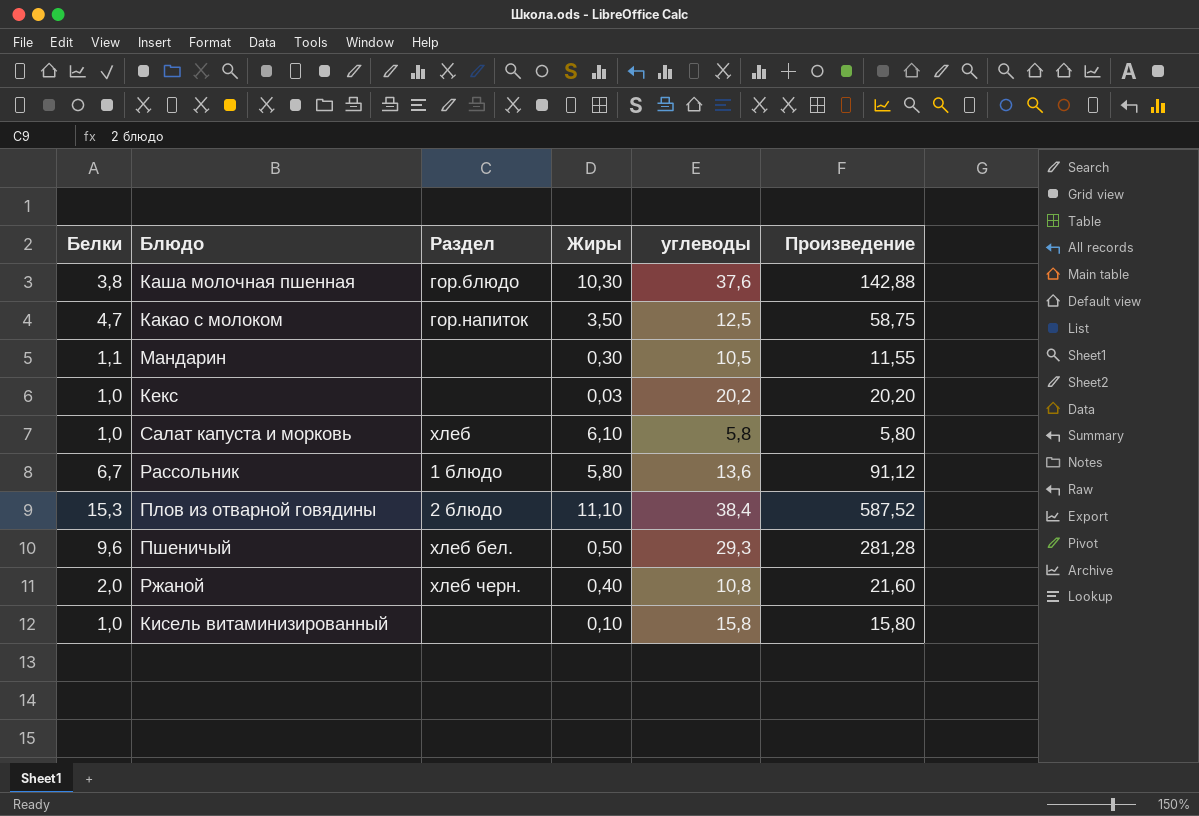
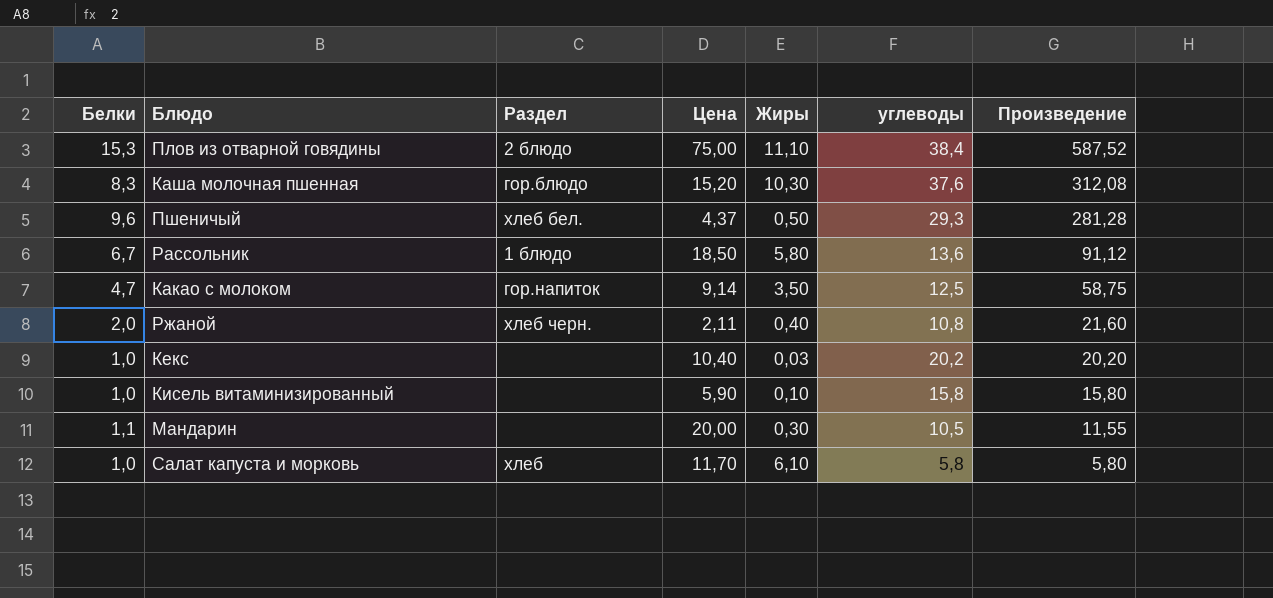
row order: none -> Произведение descending
column Цена | position: none -> 4
Каша молочная пшенная | Белки: 3,8 -> 8,3
Каша молочная пшенная | Произведение: 142,88 -> 312,08

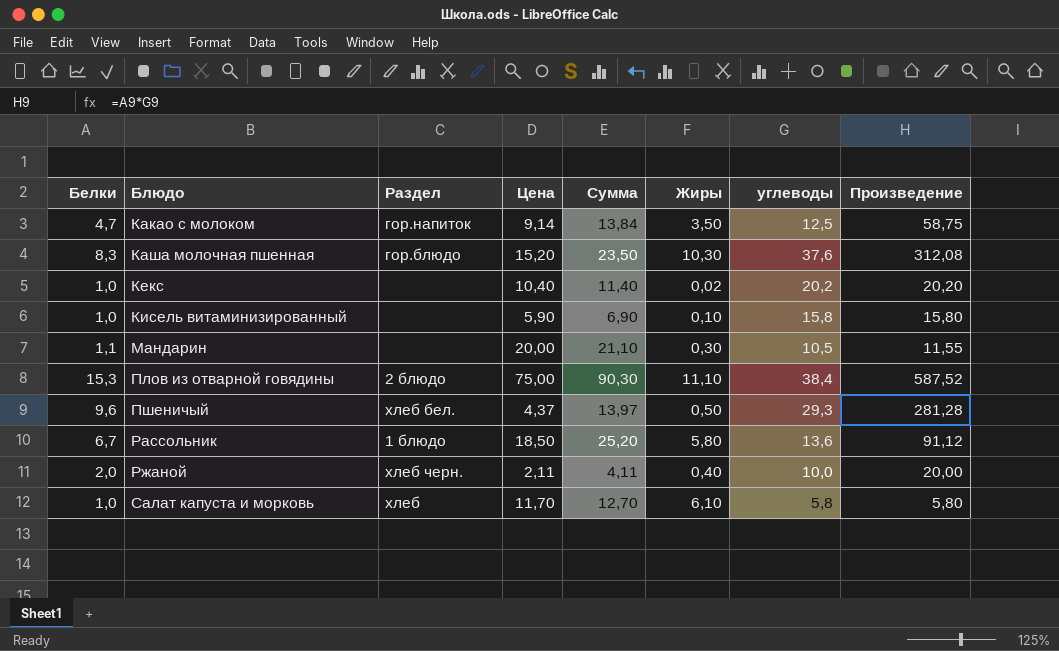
row order: Произведение descending -> Блюдо ascending
column Сумма | formula: none -> [Белки] + [Цена]
Кекс | Жиры: 0,03 -> 0,02
Ржаной | углеводы: 10,8 -> 10,0
Ржаной | Произведение: 21,60 -> 20,00

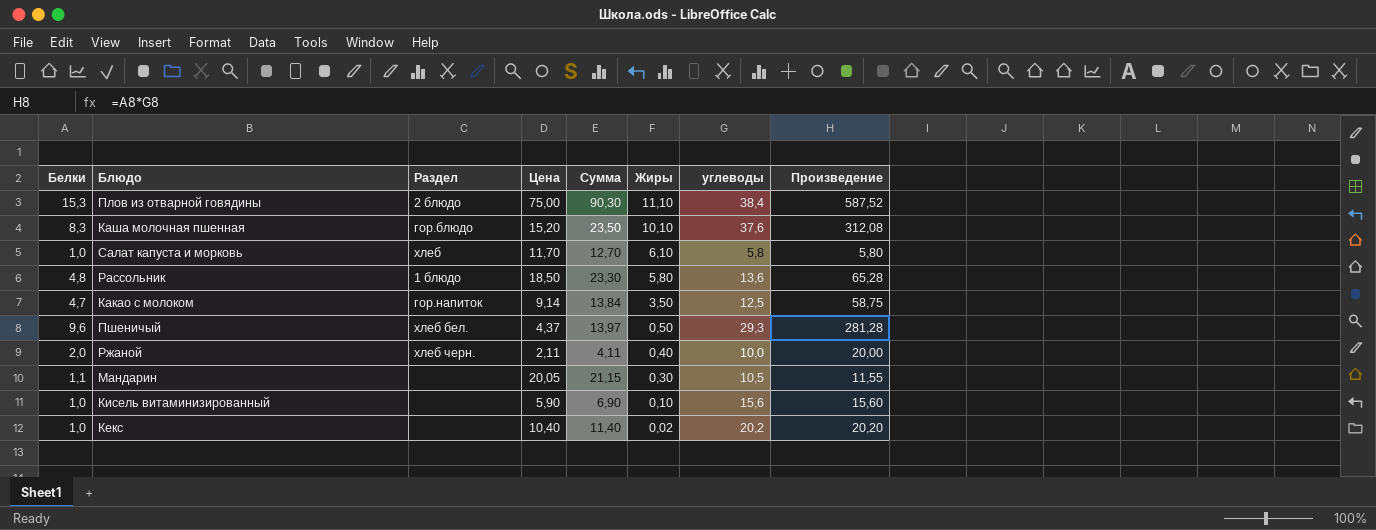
row order: Блюдо ascending -> Жиры descending
Каша молочная пшенная | Жиры: 10,30 -> 10,10
Рассольник | Белки: 6,7 -> 4,8
Рассольник | Сумма: 25,20 -> 23,30
Рассольник | Произведение: 91,12 -> 65,28
Мандарин | Цена: 20,00 -> 20,05
Мандарин | Сумма: 21,10 -> 21,15
Кисель витаминизированный | углеводы: 15,8 -> 15,6
Кисель витаминизированный | Произведение: 15,80 -> 15,60

